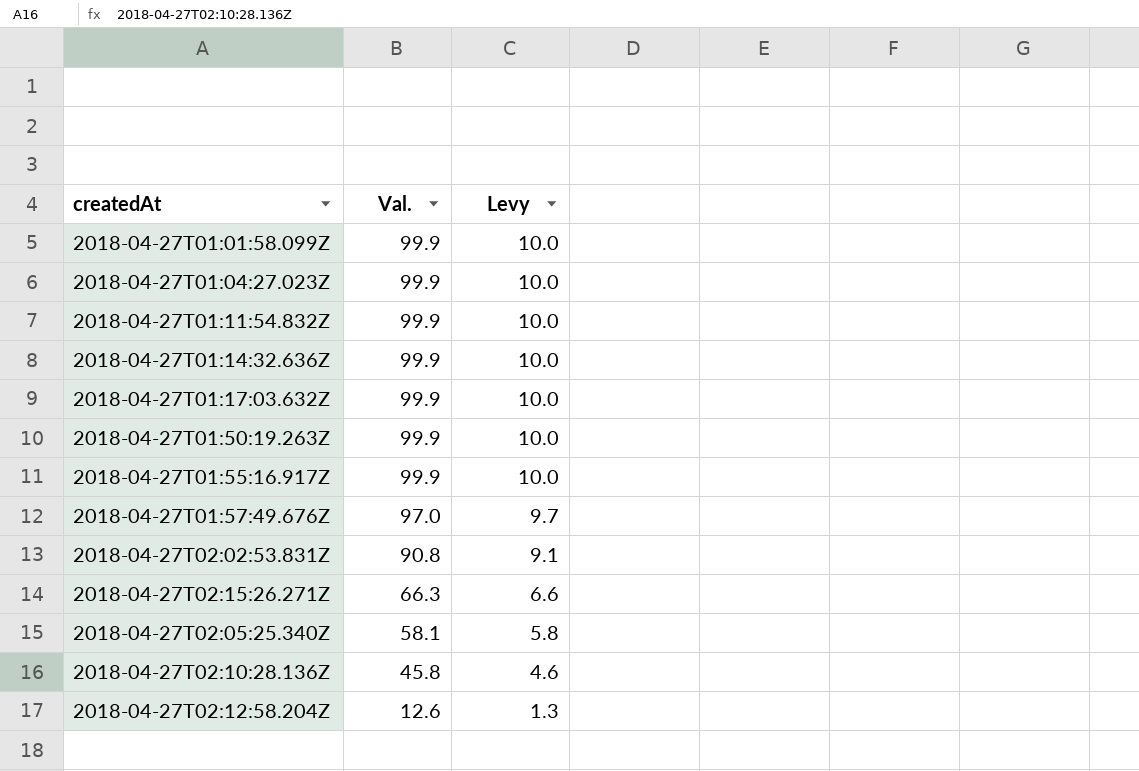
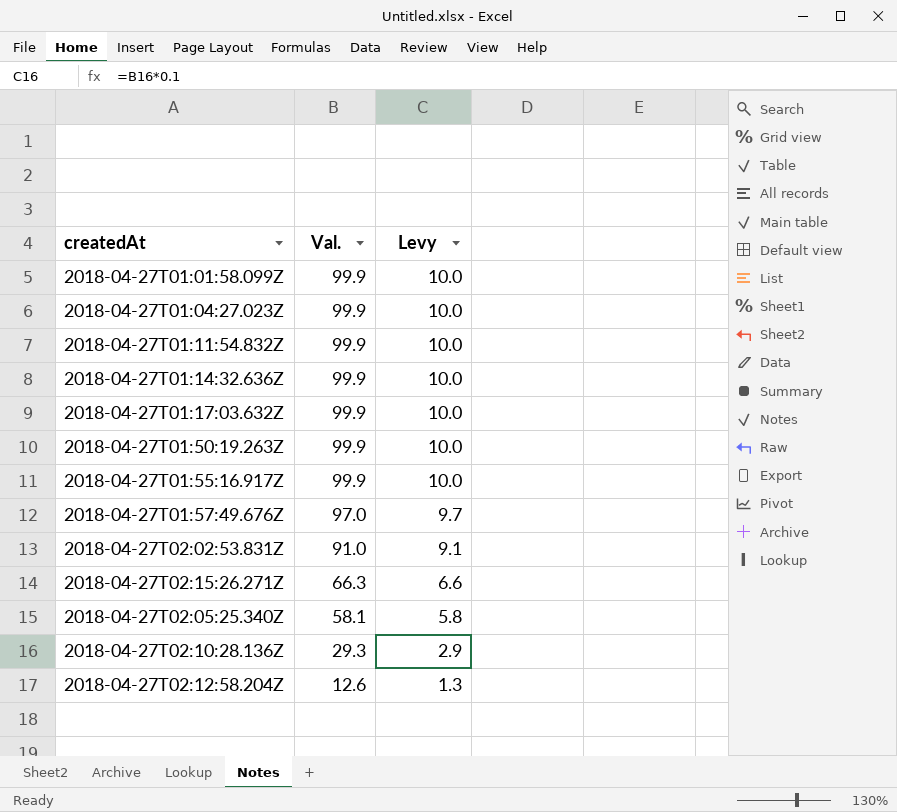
2018-04-27T02:02:53.831Z | Val.: 90.8 -> 91.0
2018-04-27T02:10:28.136Z | Val.: 45.8 -> 29.3
2018-04-27T02:10:28.136Z | Levy: 4.6 -> 2.9

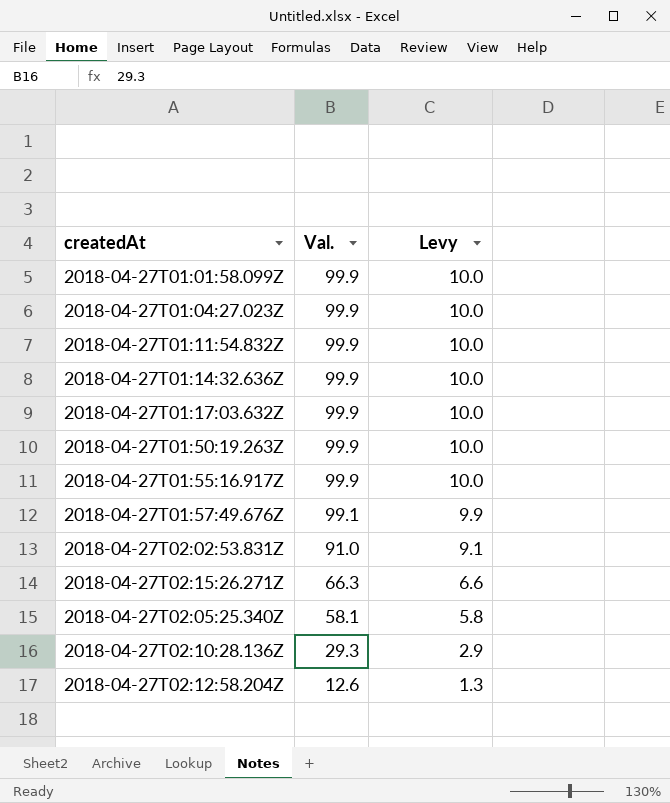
2018-04-27T01:57:49.676Z | Val.: 97.0 -> 99.1
2018-04-27T01:57:49.676Z | Levy: 9.7 -> 9.9

